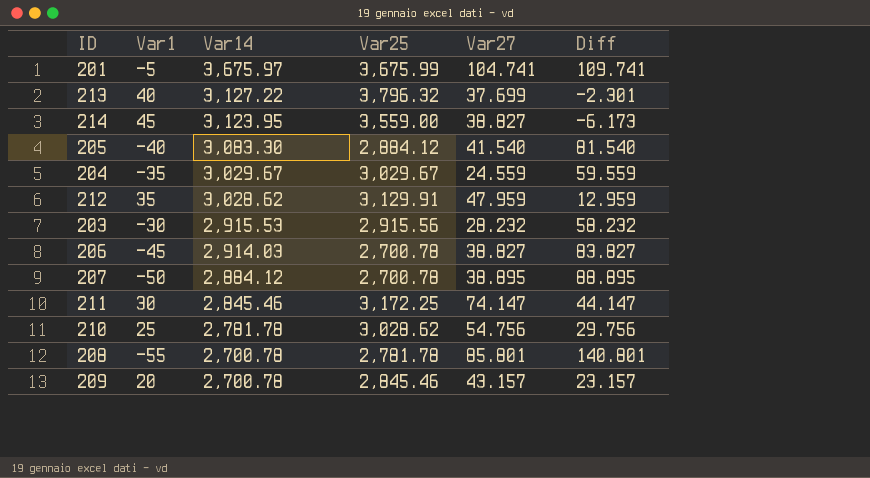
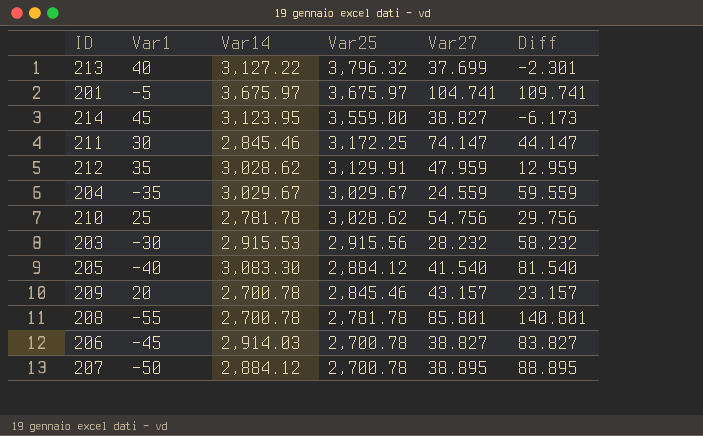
row order: Var14 descending -> Var25 descending
201 | Var25: 3,675.99 -> 3,675.97

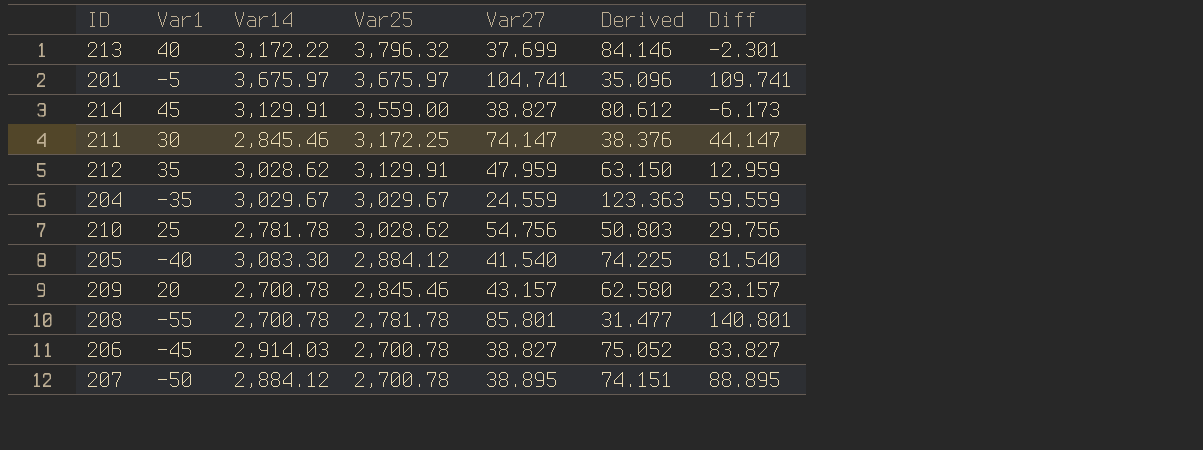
column Derived | formula: none -> [Var14] / [Var27]
row 203: -30 | 2,915.53 | 2,915.56 | 28.232 | 58.232 -> none
213 | Var14: 3,127.22 -> 3,172.22
214 | Var14: 3,123.95 -> 3,129.91

